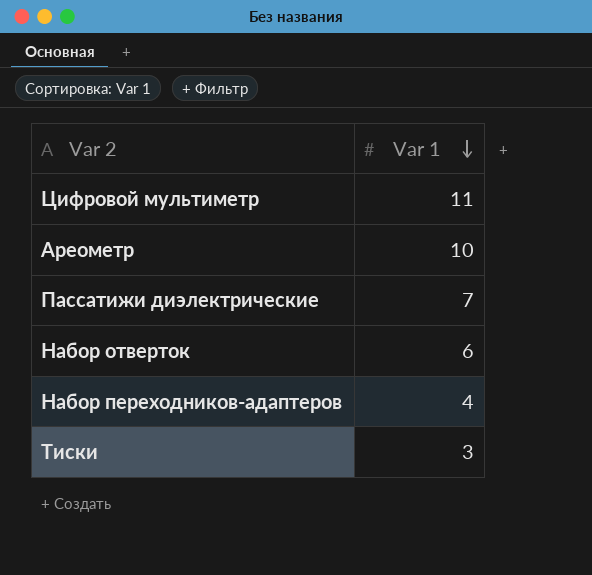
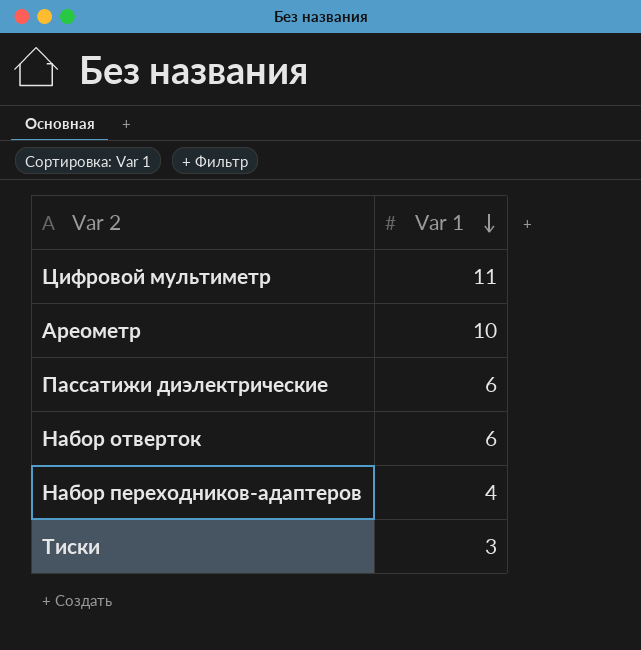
Пассатижи диэлектрические | Var 1: 7 -> 6

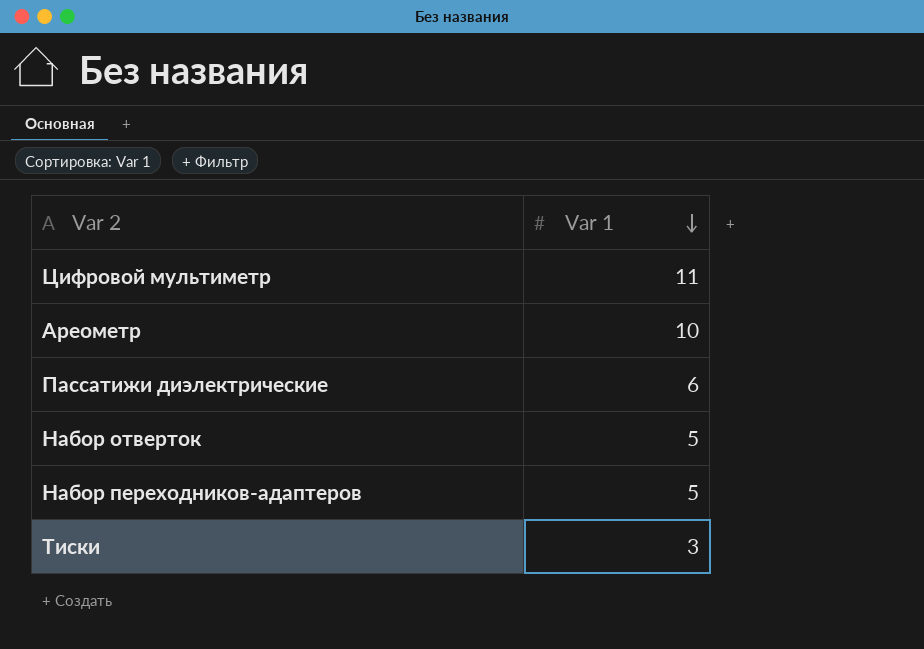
Набор отверток | Var 1: 6 -> 5
Набор переходников-адаптеров | Var 1: 4 -> 5

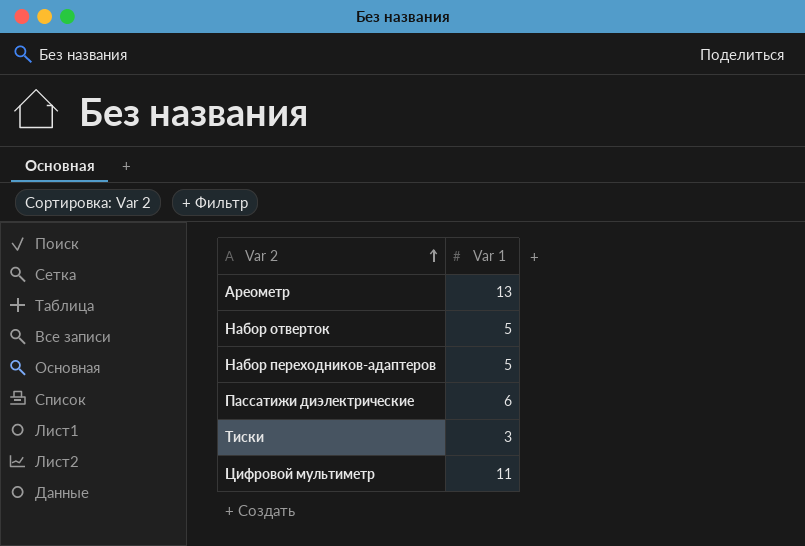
row order: Var 1 descending -> Var 2 ascending
Ареометр | Var 1: 10 -> 13

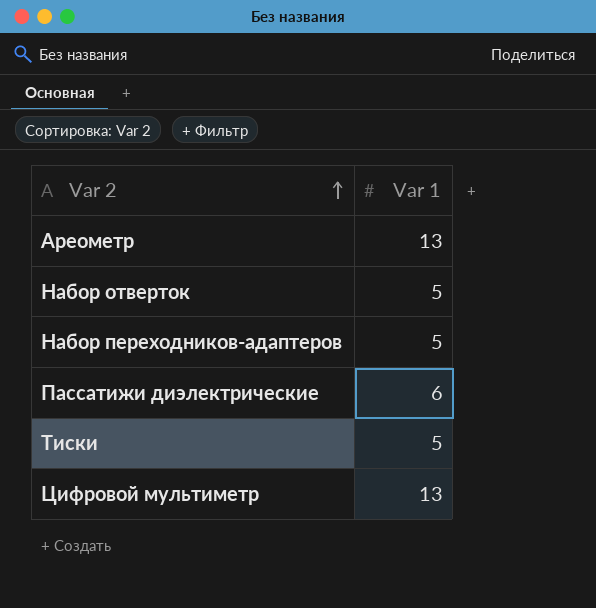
Тиски | Var 1: 3 -> 5
Цифровой мультиметр | Var 1: 11 -> 13

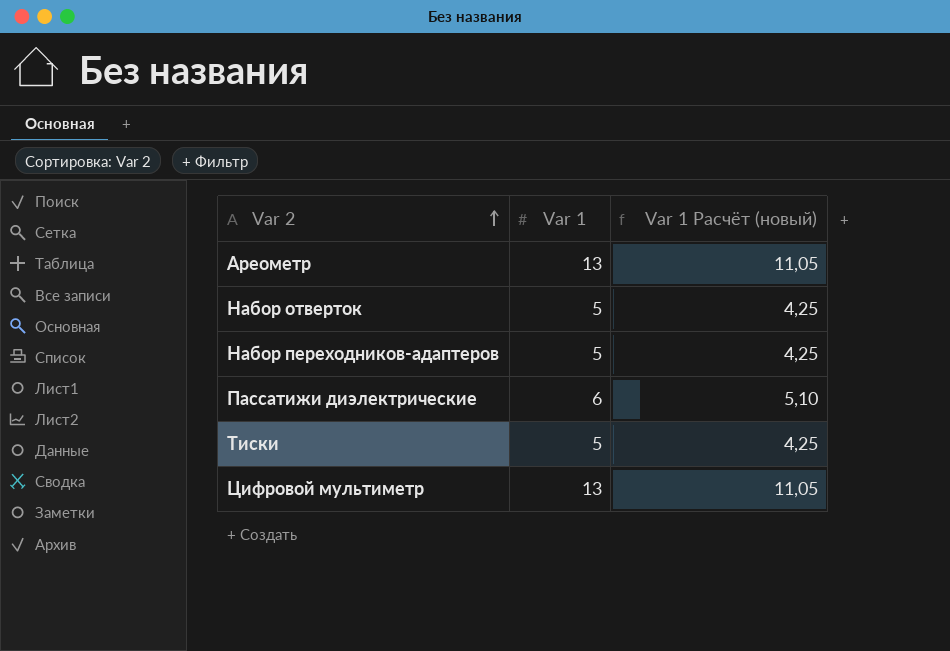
column Var 1 Расчёт (новый) | formula: none -> [Var 1] * 0,85

